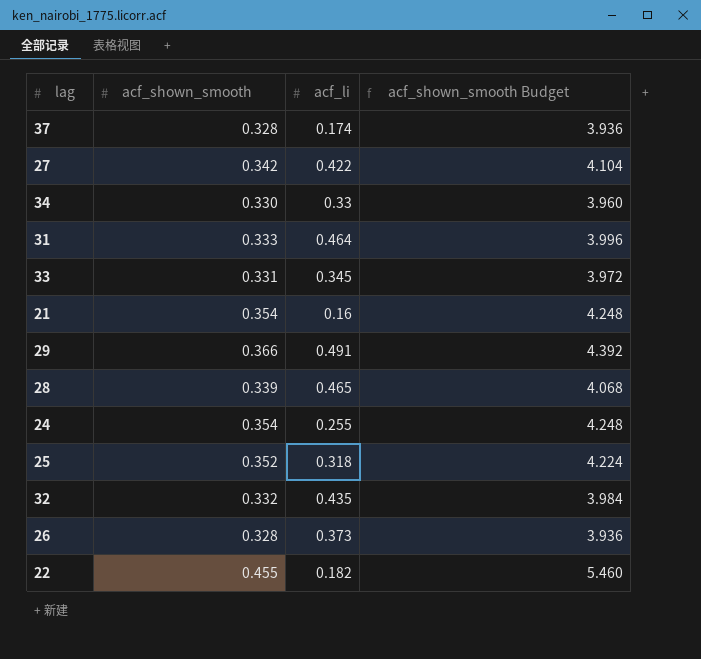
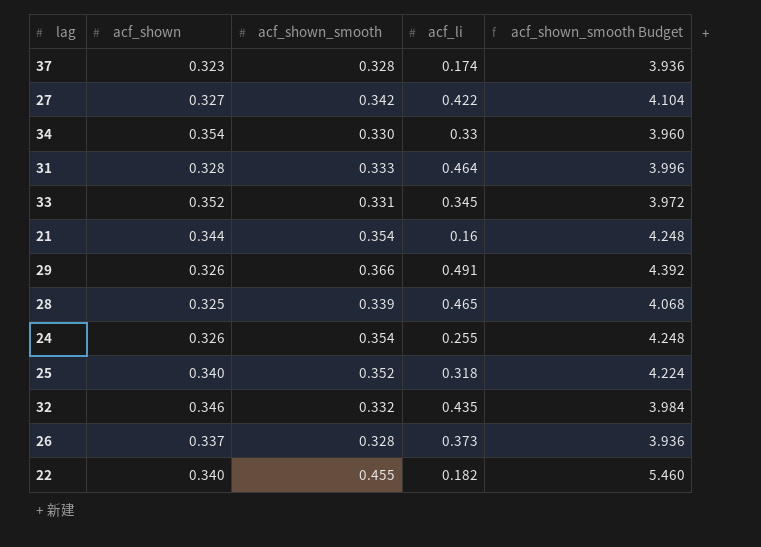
column acf_shown | position: none -> 2

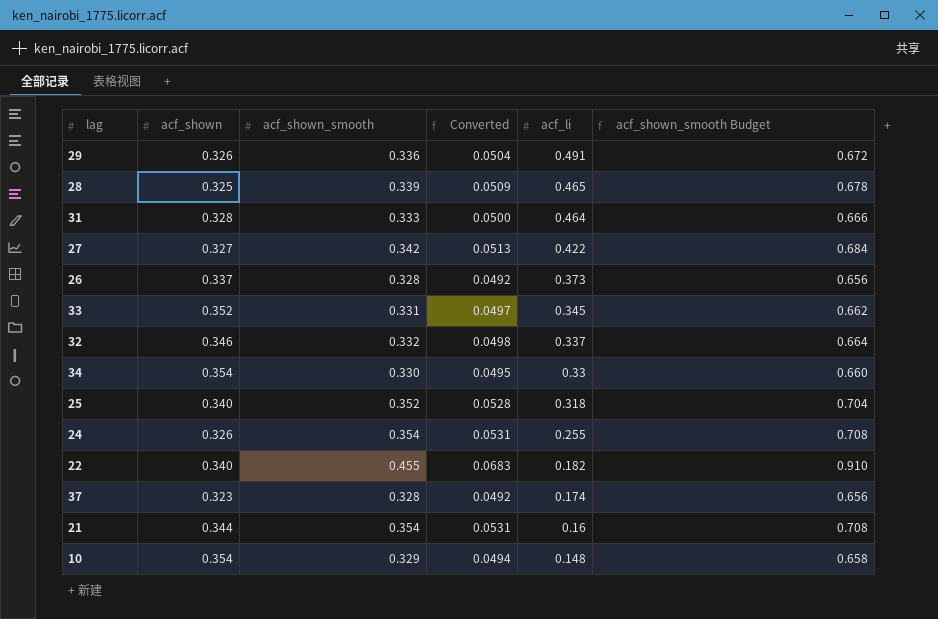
row order: none -> acf_li descending
column Converted | formula: none -> [acf_shown_smooth] * 0.15
column acf_shown_smooth Budget | formula: [acf_shown_smooth] * 12 -> [acf_shown_smooth] * 2
29 | acf_shown_smooth: 0.366 -> 0.336
32 | acf_li: 0.435 -> 0.337
row 10: none -> 0.354 | 0.329 | 0.0494 | 0.148 | 0.658

